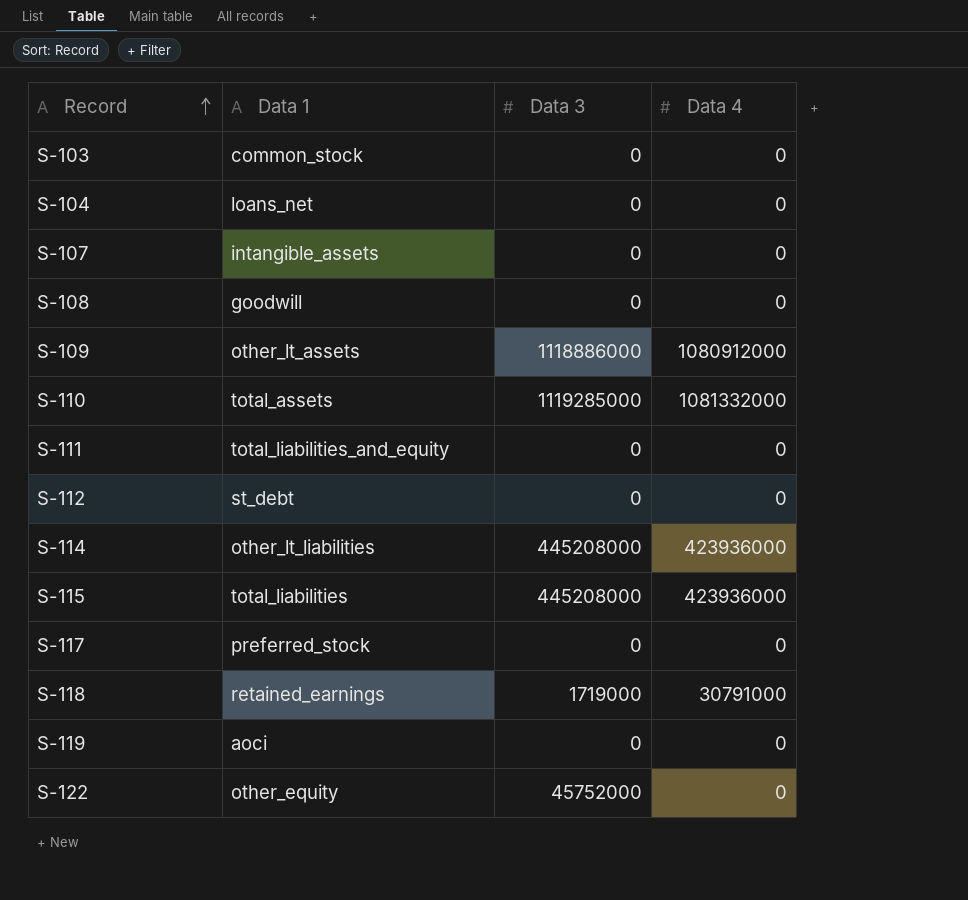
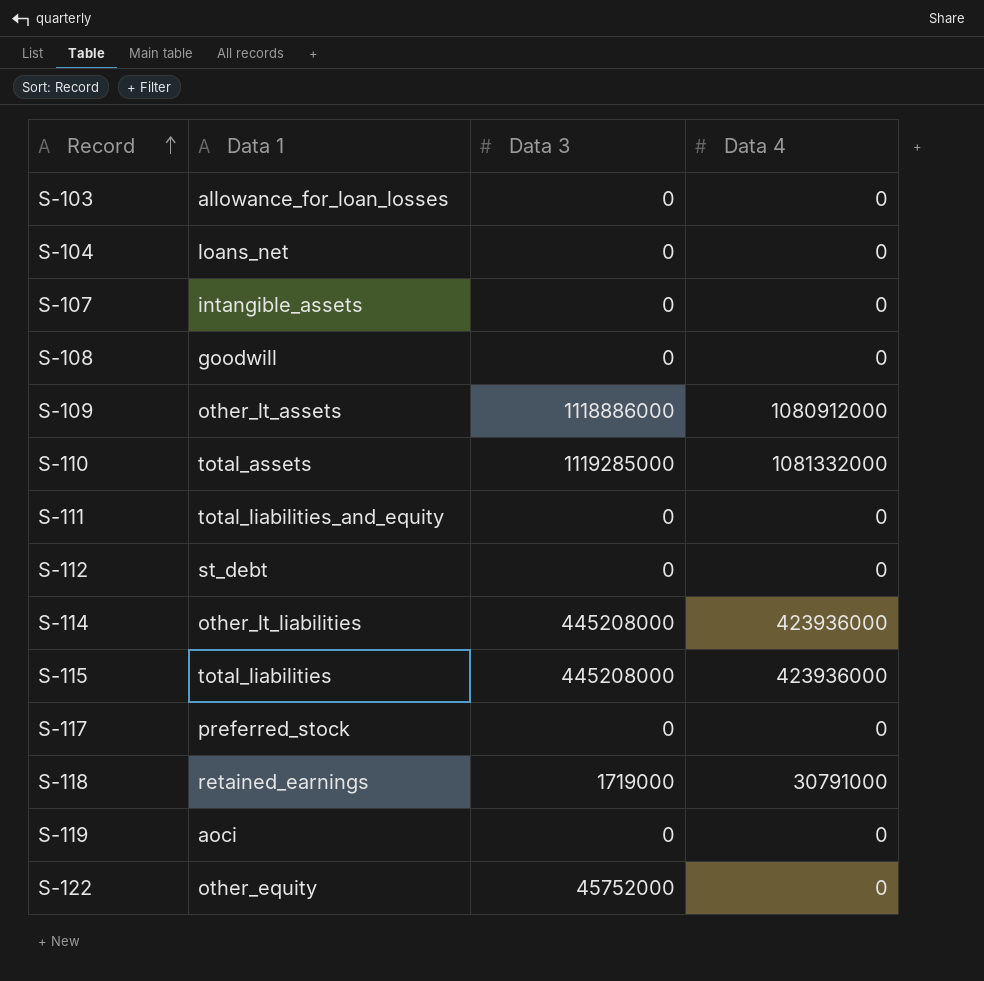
S-103 | Data 1: common_stock -> allowance_for_loan_losses

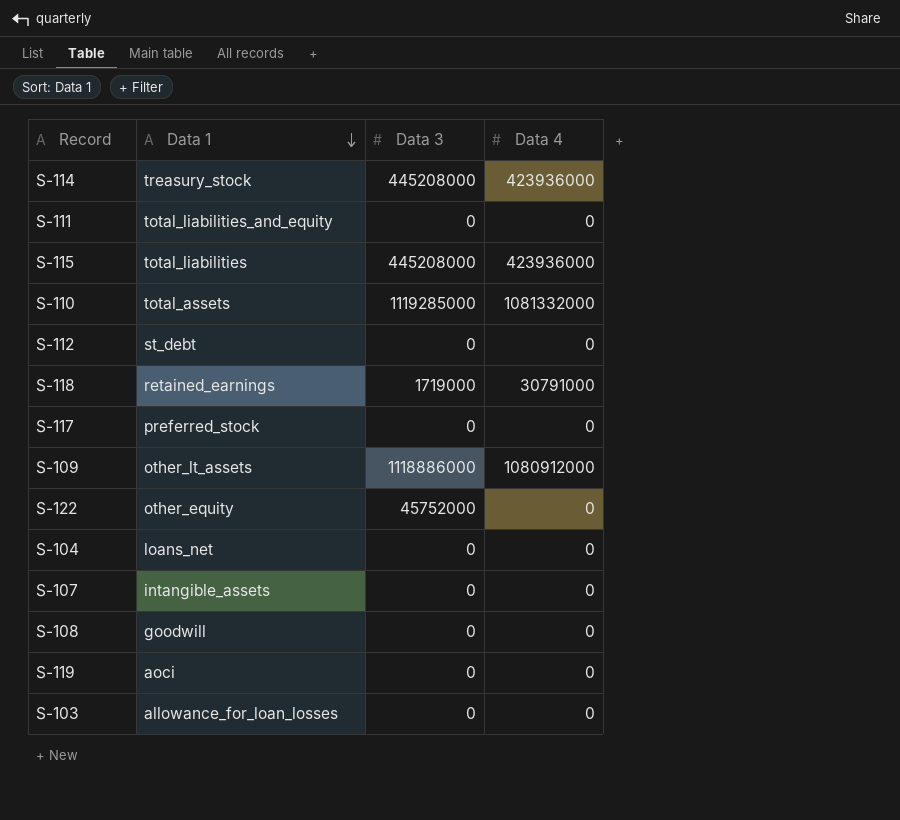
row order: Record ascending -> Data 1 descending
S-114 | Data 1: other_lt_liabilities -> treasury_stock

